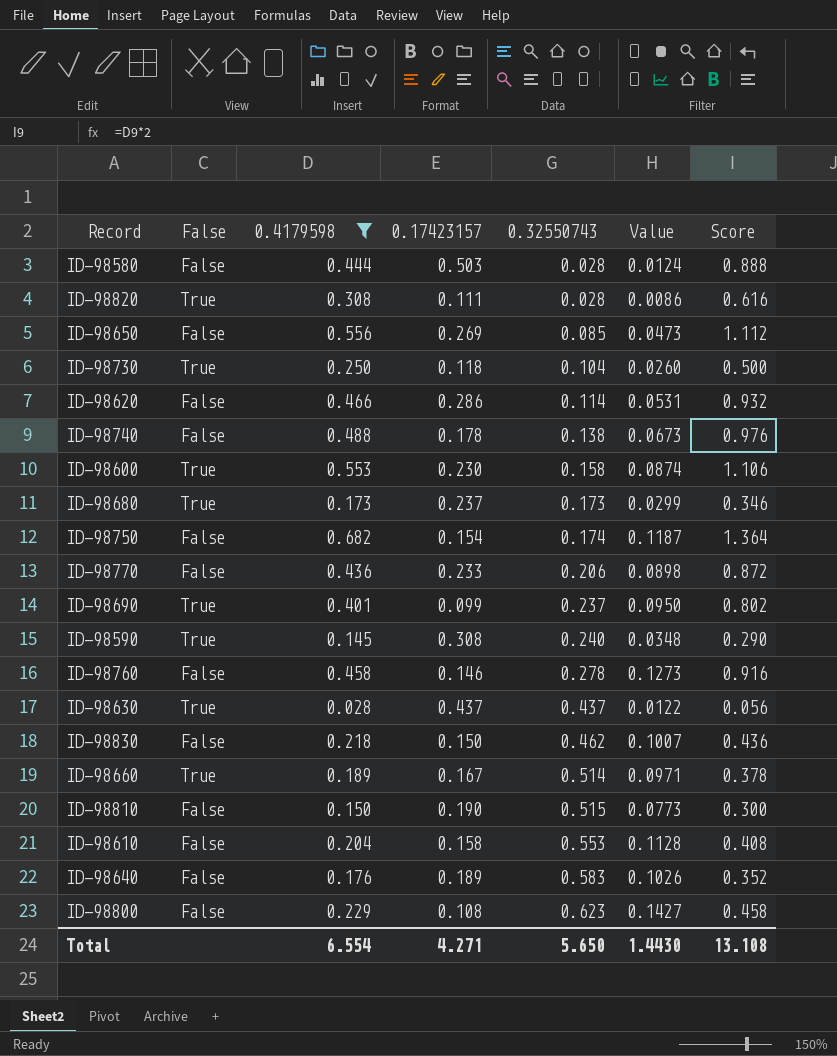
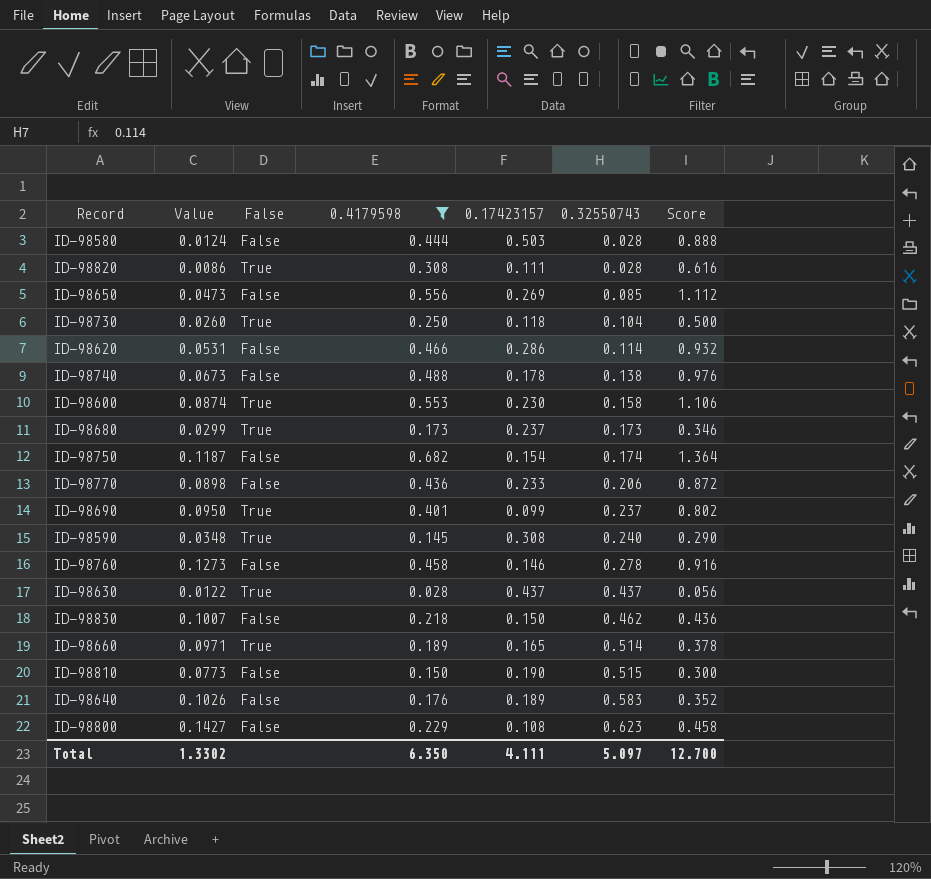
column Value | position: 6 -> 2
row ID-98610: False | 0.204 | 0.158 | 0.553 | 0.1128 | 0.408 -> none
ID-98660 | 0.17423157: 0.167 -> 0.165
Total | Value: 1.4430 -> 1.3302
Total | 0.4179598: 6.554 -> 6.350
Total | 0.17423157: 4.271 -> 4.111
Total | 0.32550743: 5.650 -> 5.097
Total | Score: 13.108 -> 12.700

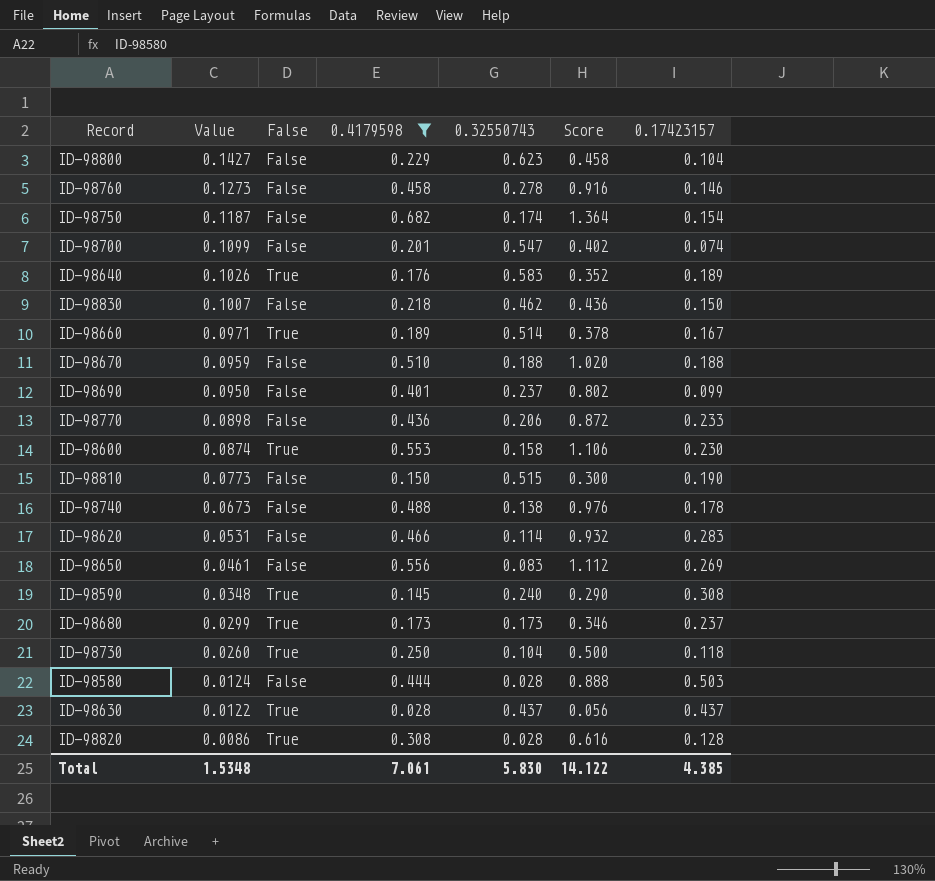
row order: 0.32550743 ascending -> Value descending
column 0.17423157 | position: 5 -> 7
ID-98800 | 0.17423157: 0.108 -> 0.104
row ID-98700: none -> 0.1099 | False | 0.201 | 0.547 | 0.402 | 0.074
ID-98640 | False: False -> True
ID-98660 | 0.17423157: 0.165 -> 0.167
row ID-98670: none -> 0.0959 | False | 0.510 | 0.188 | 1.020 | 0.188
ID-98690 | False: True -> False
ID-98620 | 0.17423157: 0.286 -> 0.283
ID-98650 | Value: 0.0473 -> 0.0461
ID-98650 | 0.32550743: 0.085 -> 0.083
ID-98820 | 0.17423157: 0.111 -> 0.128
Total | Value: 1.3302 -> 1.5348
Total | 0.4179598: 6.350 -> 7.061
Total | 0.32550743: 5.097 -> 5.830
Total | Score: 12.700 -> 14.122
Total | 0.17423157: 4.111 -> 4.385

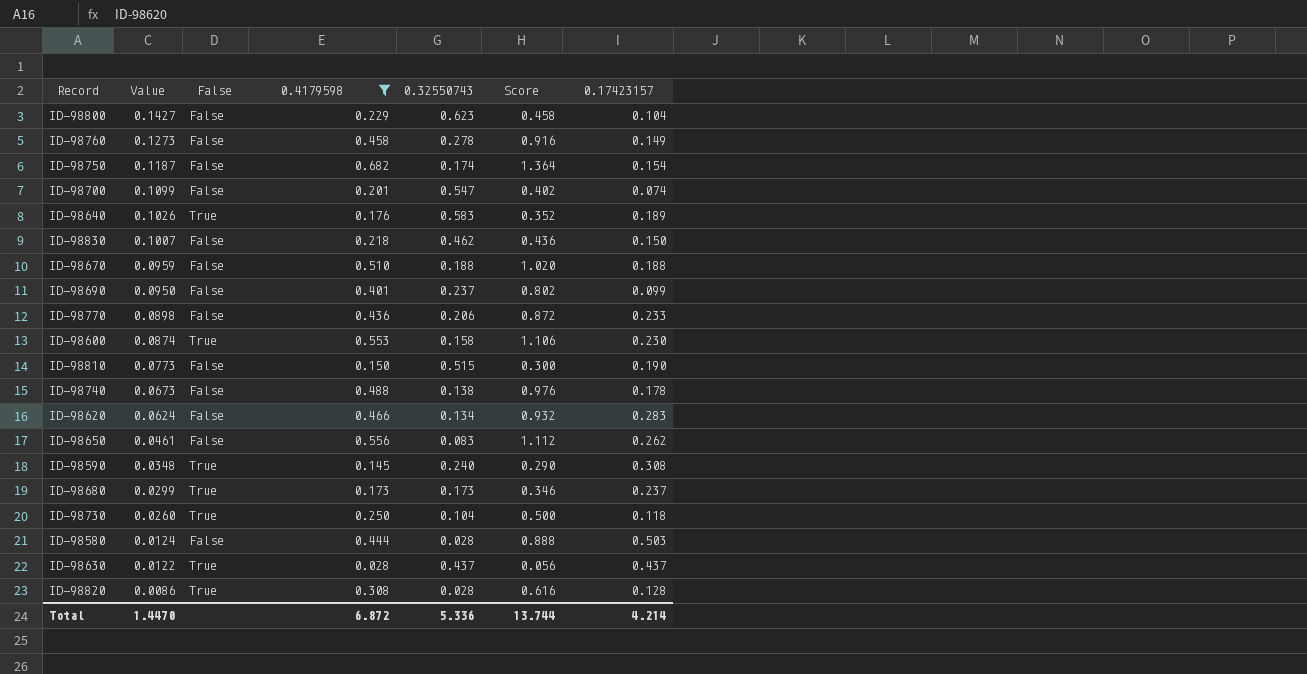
row ID-98660: 0.0971 | True | 0.189 | 0.514 | 0.378 | 0.167 -> none
ID-98760 | 0.17423157: 0.146 -> 0.149
ID-98620 | Value: 0.0531 -> 0.0624
ID-98620 | 0.32550743: 0.114 -> 0.134
ID-98650 | 0.17423157: 0.269 -> 0.262
Total | Value: 1.5348 -> 1.4470
Total | 0.4179598: 7.061 -> 6.872
Total | 0.32550743: 5.830 -> 5.336
Total | Score: 14.122 -> 13.744
Total | 0.17423157: 4.385 -> 4.214

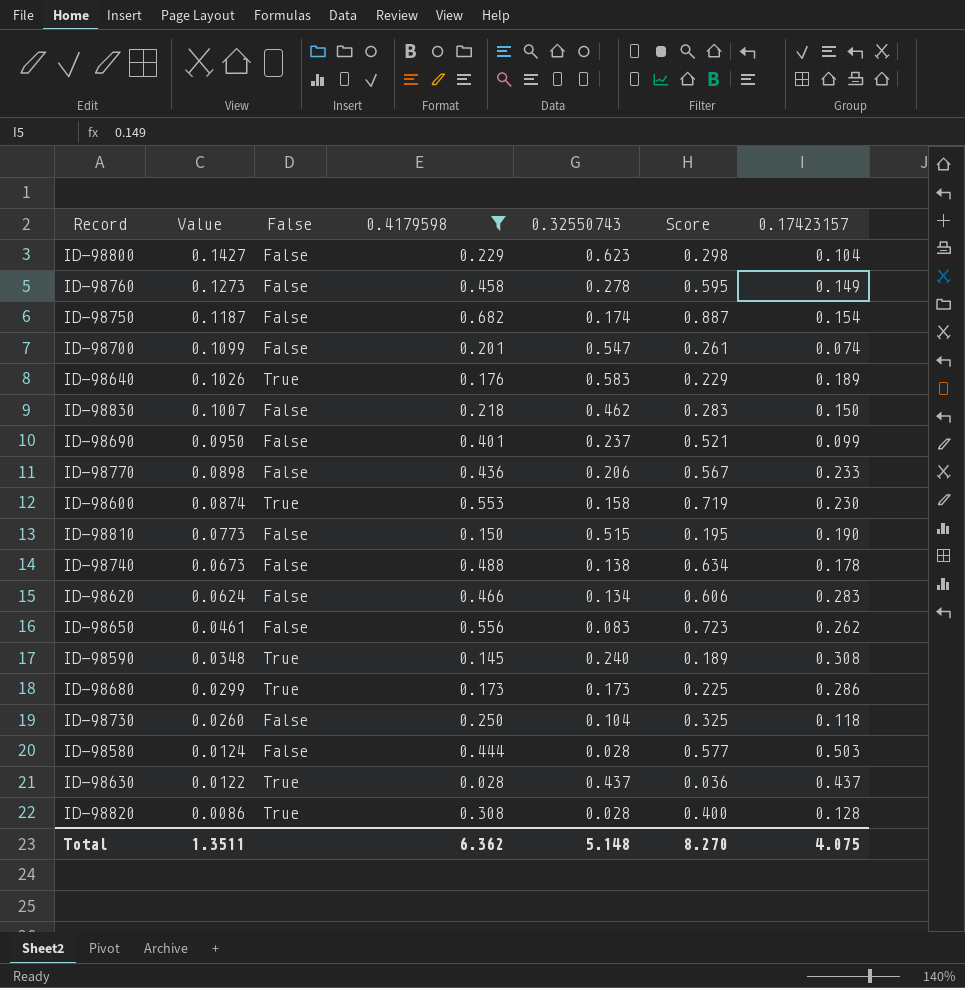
column Score | formula: [0.4179598] * 2 -> [0.4179598] * 1.3
row ID-98670: 0.0959 | False | 0.510 | 0.188 | 1.020 | 0.188 -> none
ID-98680 | 0.17423157: 0.237 -> 0.286
ID-98730 | False: True -> False
Total | Value: 1.4470 -> 1.3511
Total | 0.4179598: 6.872 -> 6.362
Total | 0.32550743: 5.336 -> 5.148
Total | Score: 13.744 -> 8.270
Total | 0.17423157: 4.214 -> 4.075

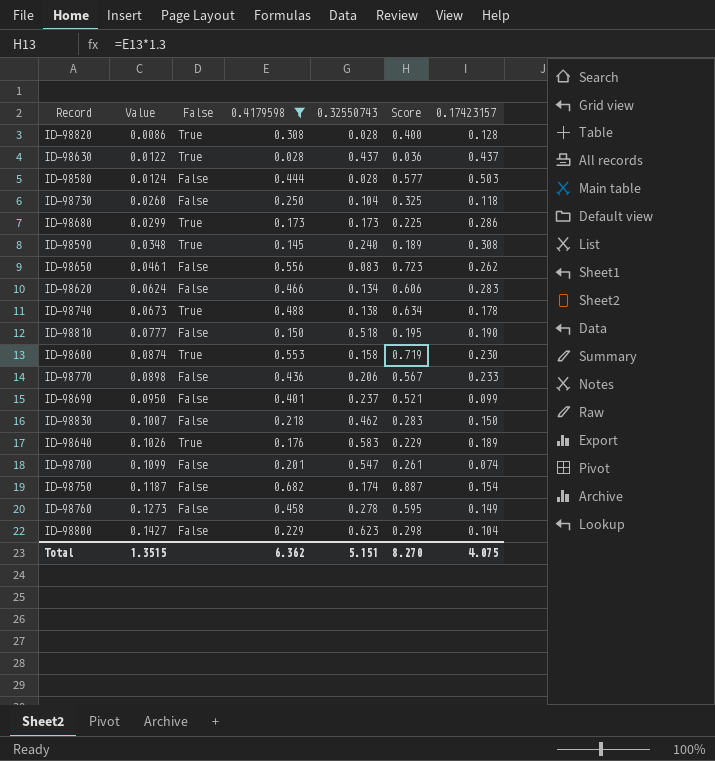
row order: Value descending -> Value ascending
ID-98740 | False: False -> True
ID-98810 | Value: 0.0773 -> 0.0777
ID-98810 | 0.32550743: 0.515 -> 0.518
Total | Value: 1.3511 -> 1.3515
Total | 0.32550743: 5.148 -> 5.151

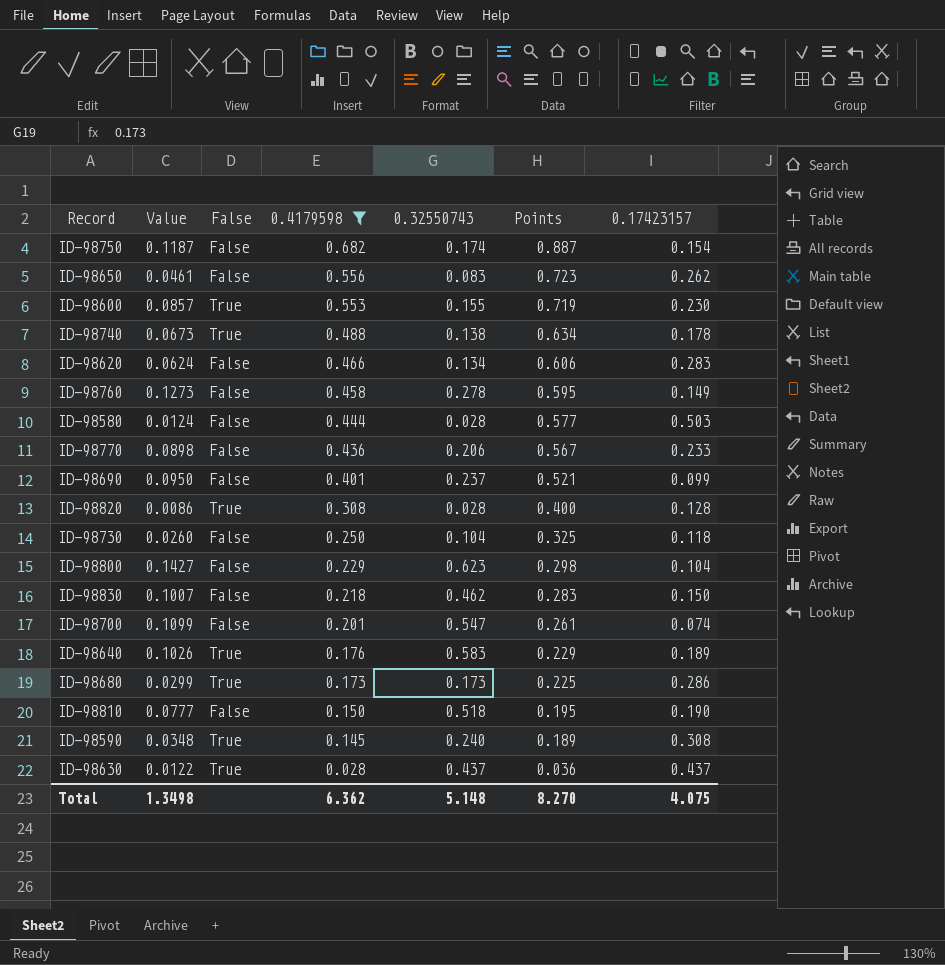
row order: Value ascending -> 0.4179598 descending
column name: Score -> Points
ID-98600 | Value: 0.0874 -> 0.0857
ID-98600 | 0.32550743: 0.158 -> 0.155
Total | Value: 1.3515 -> 1.3498
Total | 0.32550743: 5.151 -> 5.148

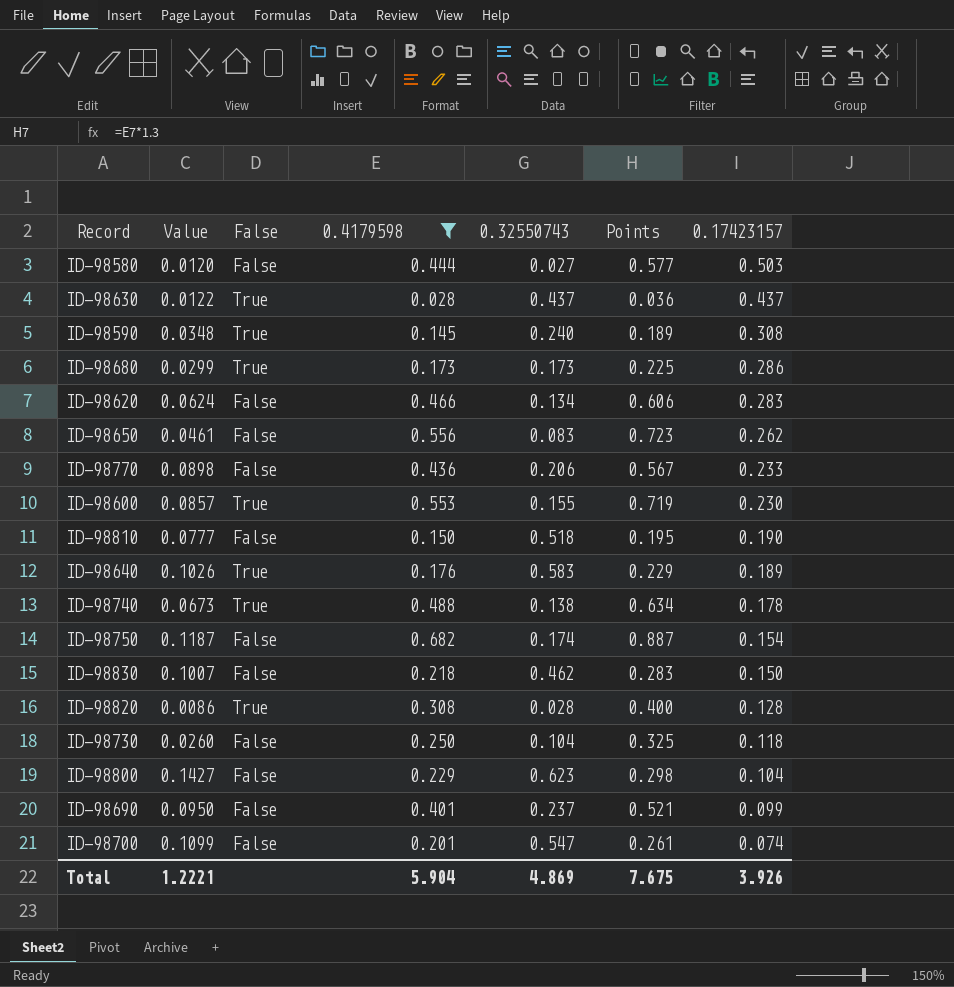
row order: 0.4179598 descending -> 0.17423157 descending
row ID-98760: 0.1273 | False | 0.458 | 0.278 | 0.595 | 0.149 -> none
ID-98580 | Value: 0.0124 -> 0.0120
ID-98580 | 0.32550743: 0.028 -> 0.027
Total | Value: 1.3498 -> 1.2221
Total | 0.4179598: 6.362 -> 5.904
Total | 0.32550743: 5.148 -> 4.869
Total | Points: 8.270 -> 7.675
Total | 0.17423157: 4.075 -> 3.926

